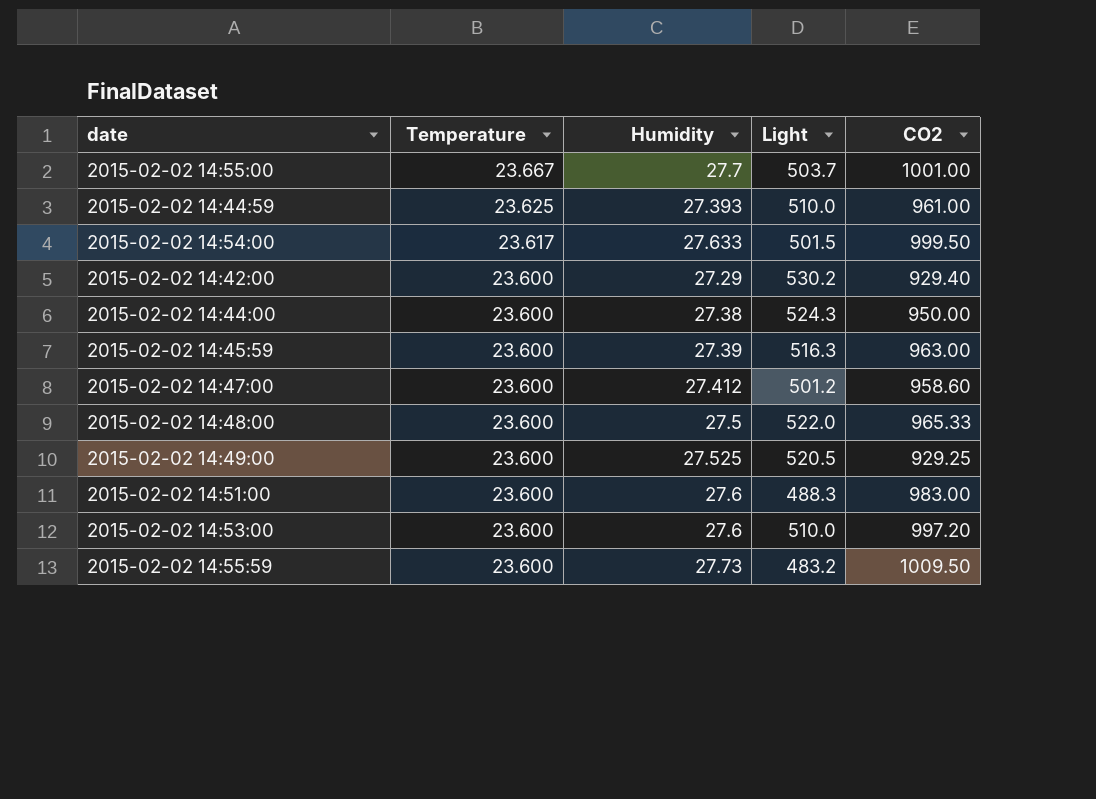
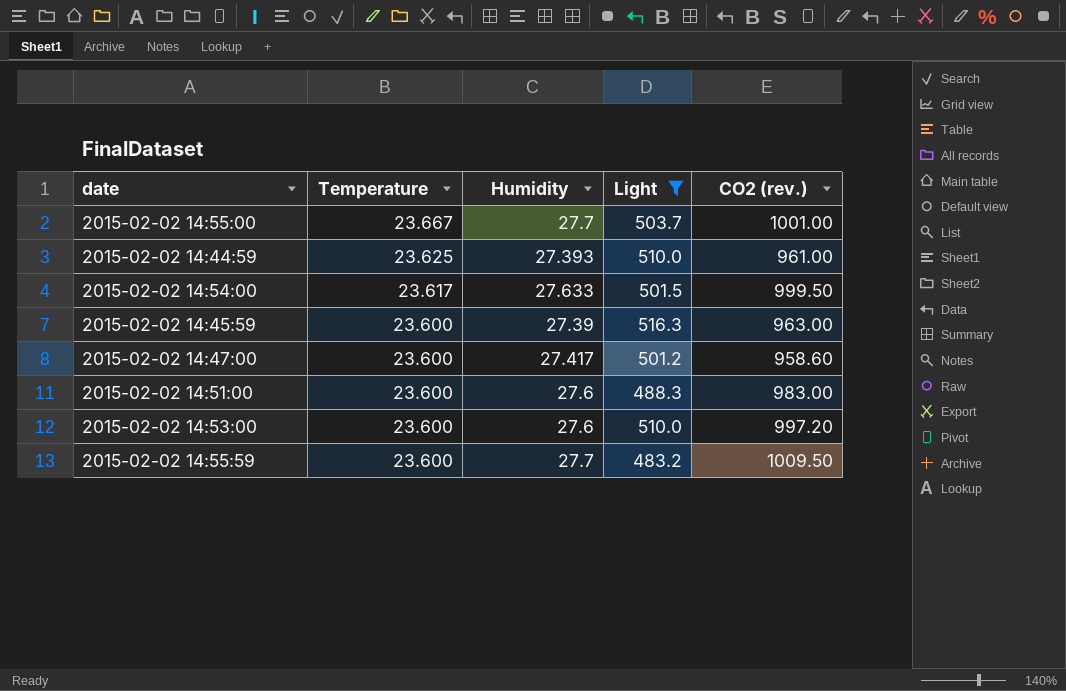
filter: none -> Light <= 516.3
column name: CO2 -> CO2 (rev.)
2015-02-02 14:47:00 | Humidity: 27.412 -> 27.417
2015-02-02 14:55:59 | Humidity: 27.73 -> 27.7

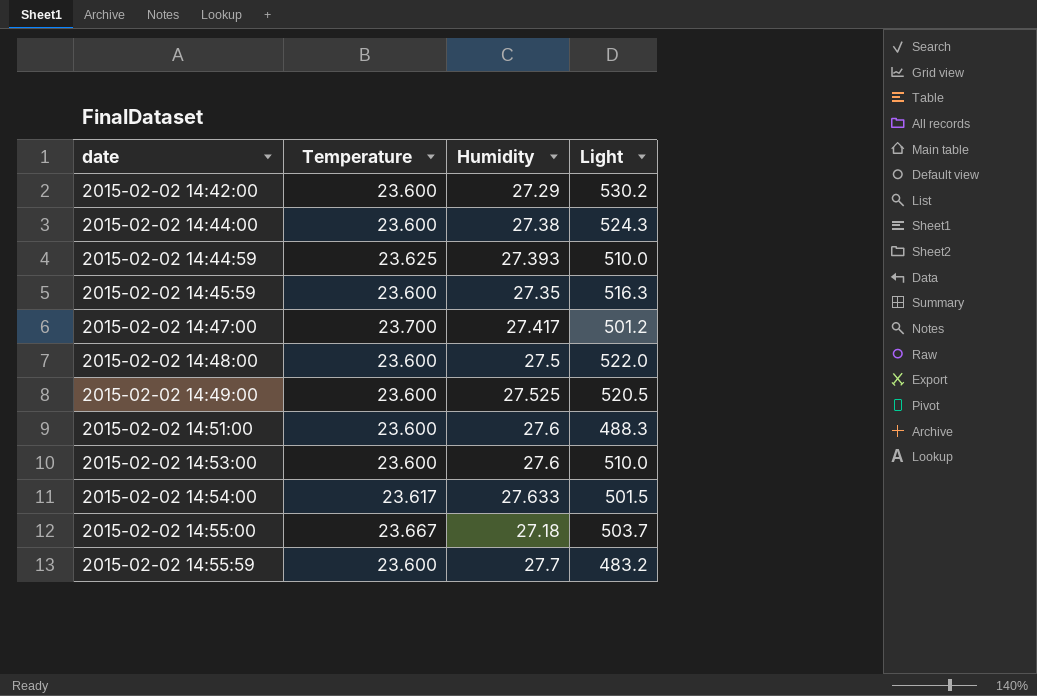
filter: Light <= 516.3 -> none
row order: Temperature descending -> date ascending
column CO2 (rev.) | position: 5 -> none
2015-02-02 14:45:59 | Humidity: 27.39 -> 27.35
2015-02-02 14:47:00 | Temperature: 23.600 -> 23.700
2015-02-02 14:55:00 | Humidity: 27.7 -> 27.18

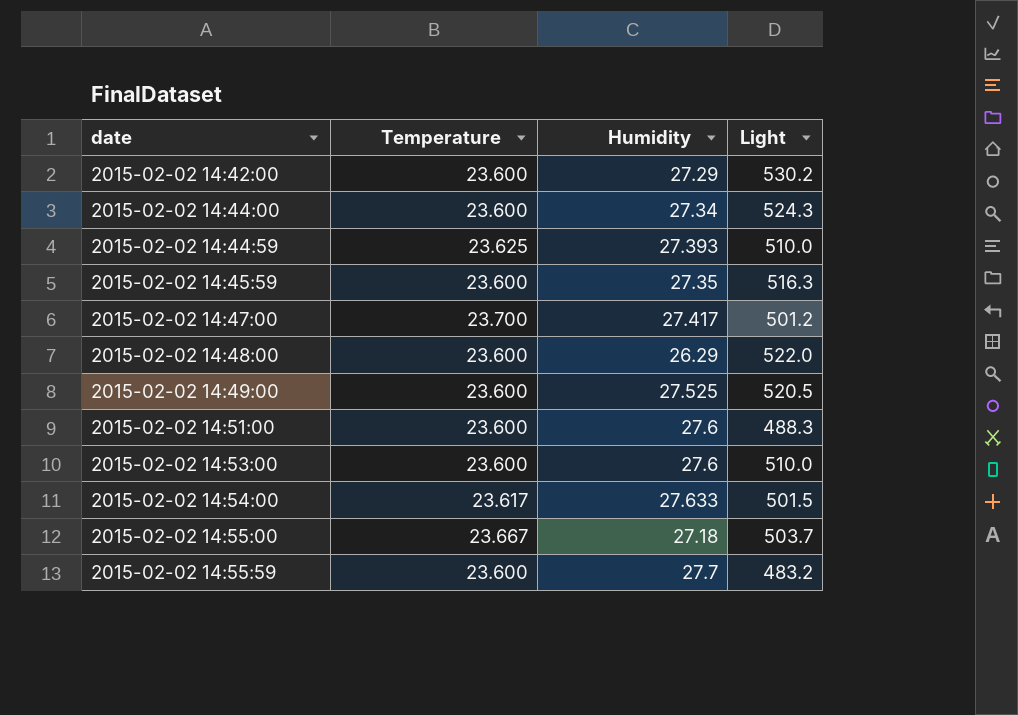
2015-02-02 14:44:00 | Humidity: 27.38 -> 27.34
2015-02-02 14:48:00 | Humidity: 27.5 -> 26.29

